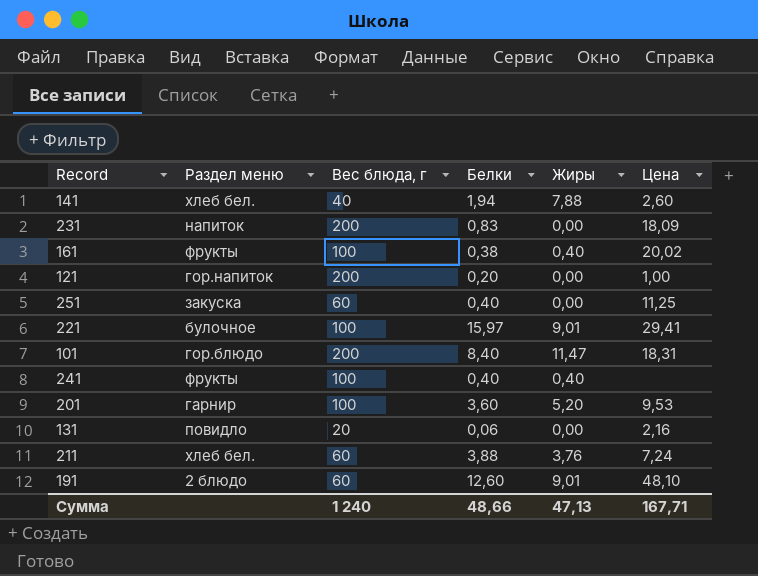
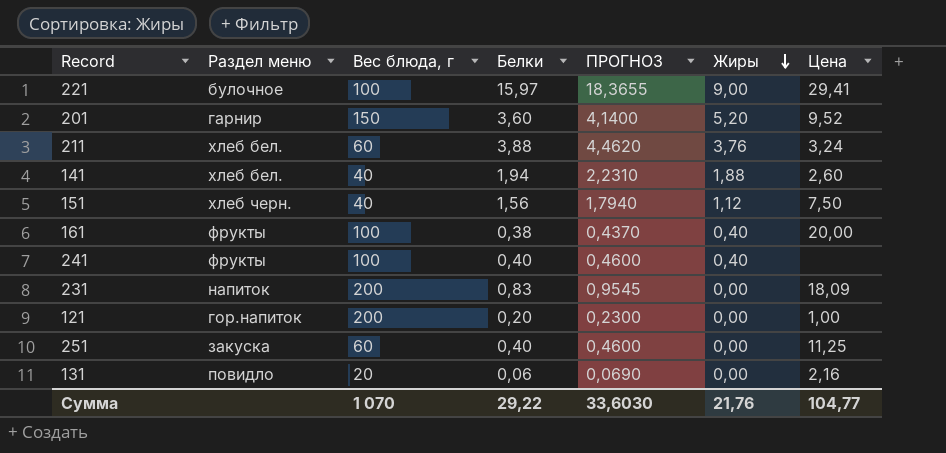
row order: none -> Жиры descending
column ПРОГНОЗ | formula: none -> [Белки] * 1,15
row 101: гор.блюдо | 200 | 8,40 | 11,47 | 18,31 -> none
row 191: 2 блюдо | 60 | 12,60 | 9,01 | 48,10 -> none
221 | Жиры: 9,01 -> 9,00
201 | Вес блюда, г: 100 -> 150
201 | Цена: 9,53 -> 9,52
211 | Цена: 7,24 -> 3,24
141 | Жиры: 7,88 -> 1,88
row 151: none -> хлеб черн. | 40 | 1,56 | 1,7940 | 1,12 | 7,50
161 | Цена: 20,02 -> 20,00
Сумма | Вес блюда, г: 1 240 -> 1 070
Сумма | Белки: 48,66 -> 29,22
Сумма | Жиры: 47,13 -> 21,76
Сумма | Цена: 167,71 -> 104,77

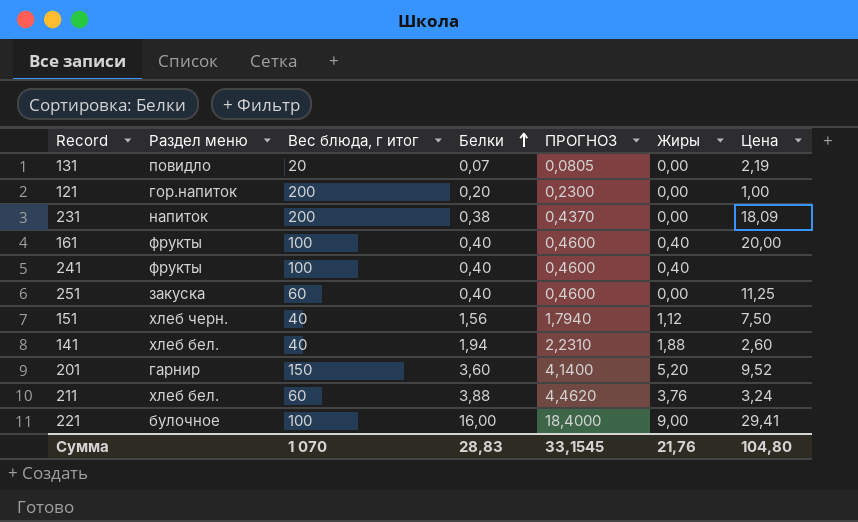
row order: Жиры descending -> Белки ascending
column name: Вес блюда, г -> Вес блюда, г итог
131 | Белки: 0,06 -> 0,07
131 | ПРОГНОЗ: 0,0690 -> 0,0805
131 | Цена: 2,16 -> 2,19
231 | Белки: 0,83 -> 0,38
231 | ПРОГНОЗ: 0,9545 -> 0,4370
161 | Белки: 0,38 -> 0,40
161 | ПРОГНОЗ: 0,4370 -> 0,4600
221 | Белки: 15,97 -> 16,00
221 | ПРОГНОЗ: 18,3655 -> 18,4000
Сумма | Белки: 29,22 -> 28,83
Сумма | ПРОГНОЗ: 33,6030 -> 33,1545
Сумма | Цена: 104,77 -> 104,80

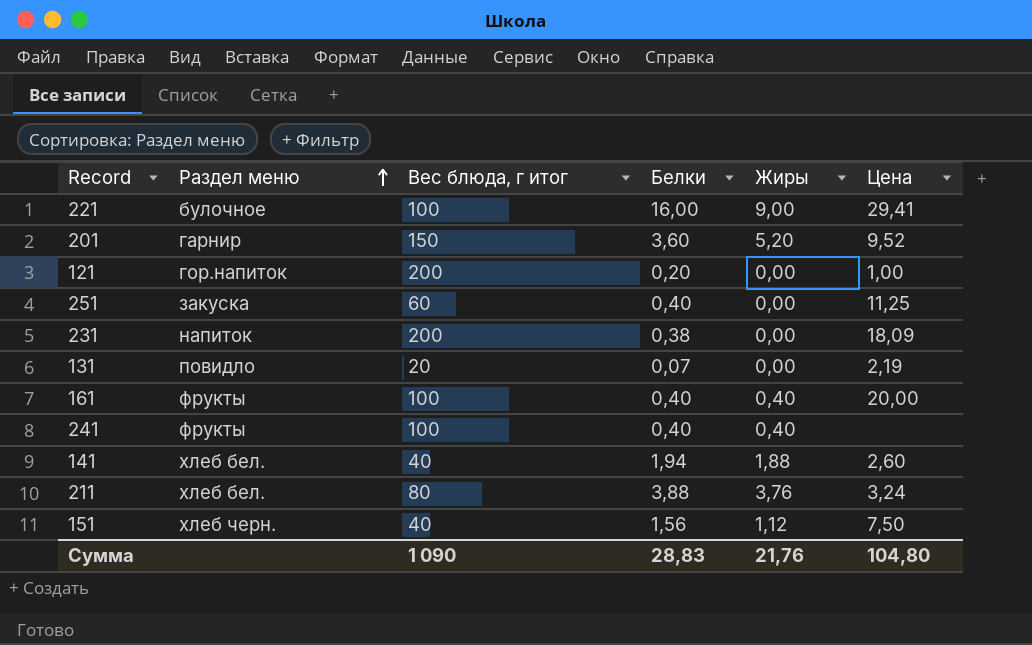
row order: Белки ascending -> Раздел меню ascending
column ПРОГНОЗ | formula: [Белки] * 1,15 -> none
211 | Вес блюда, г итог: 60 -> 80
Сумма | Вес блюда, г итог: 1 070 -> 1 090

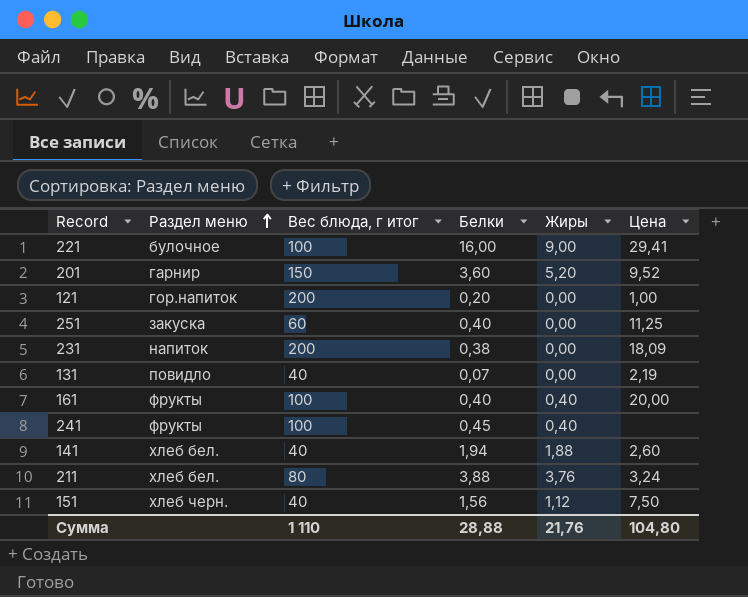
131 | Вес блюда, г итог: 20 -> 40
241 | Белки: 0,40 -> 0,45
Сумма | Вес блюда, г итог: 1 090 -> 1 110
Сумма | Белки: 28,83 -> 28,88

